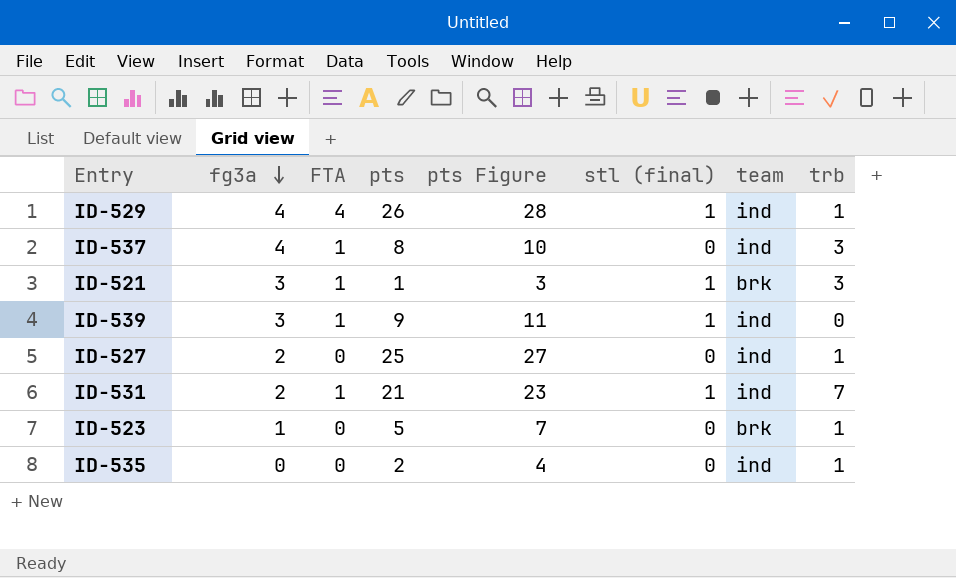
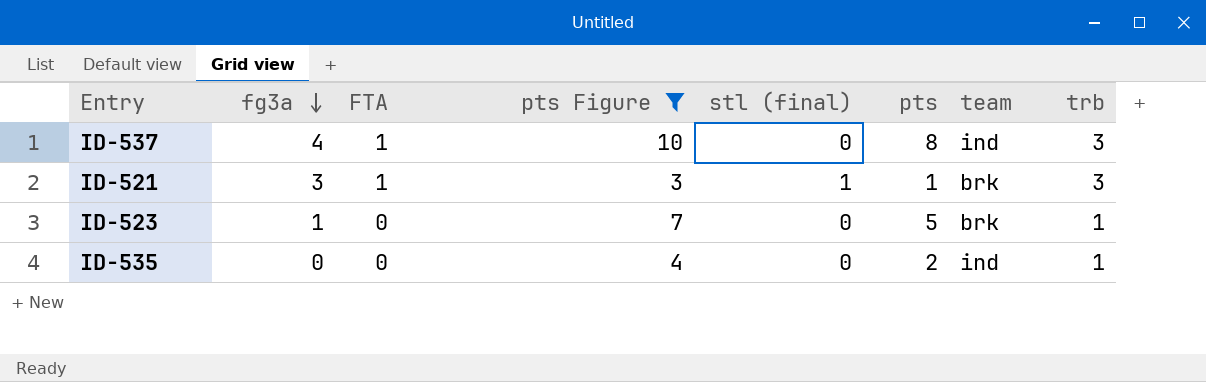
filter: none -> pts Figure <= 10
column pts | position: 4 -> 6

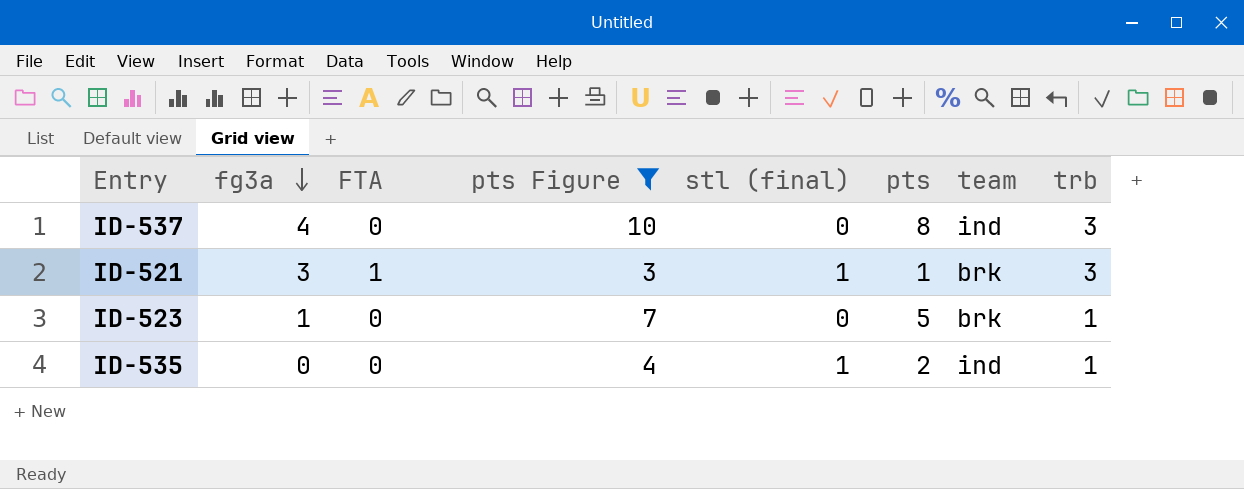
ID-537 | FTA: 1 -> 0
ID-535 | stl (final): 0 -> 1

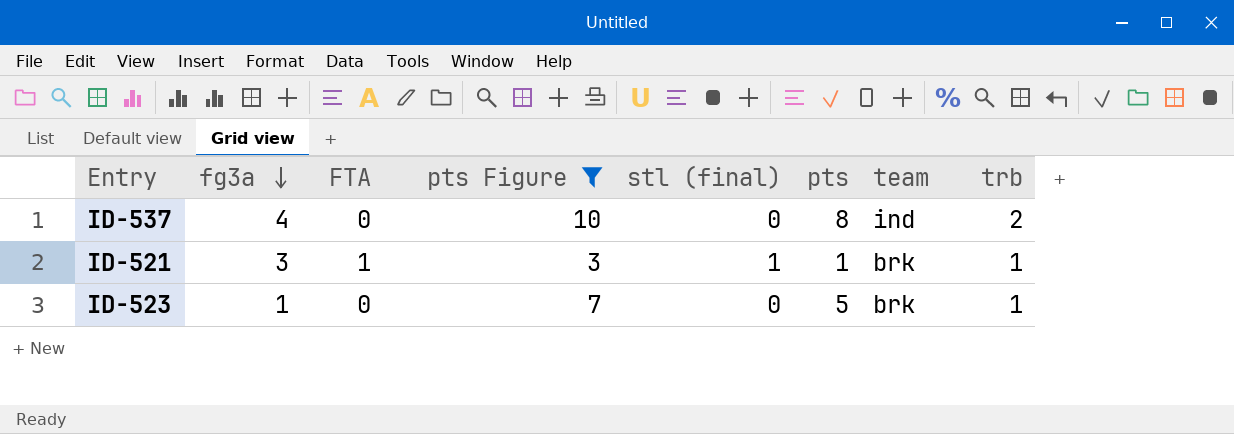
row ID-535: 0 | 0 | 4 | 1 | 2 | ind | 1 -> none
ID-537 | trb: 3 -> 2
ID-521 | trb: 3 -> 1

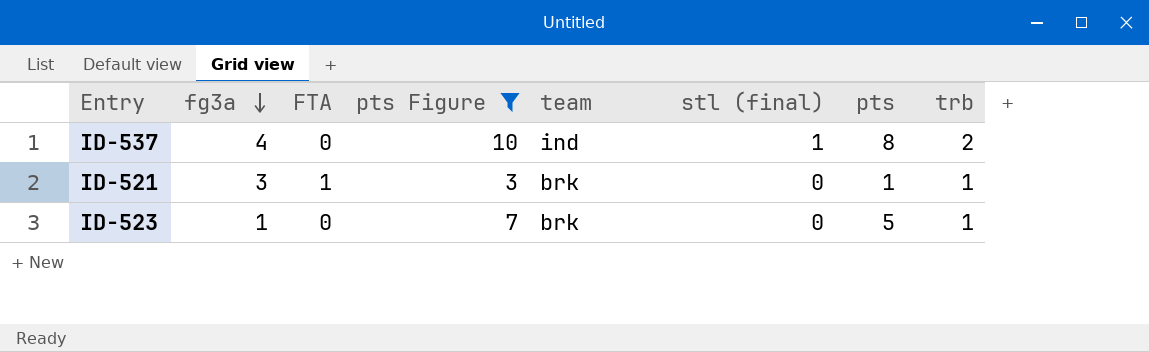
column team | position: 7 -> 5
ID-537 | stl (final): 0 -> 1
ID-521 | stl (final): 1 -> 0

